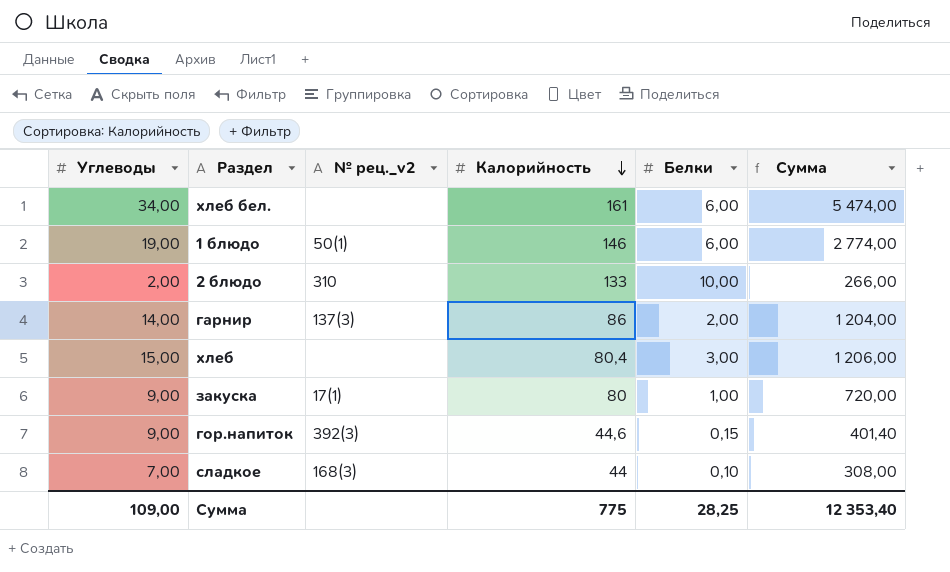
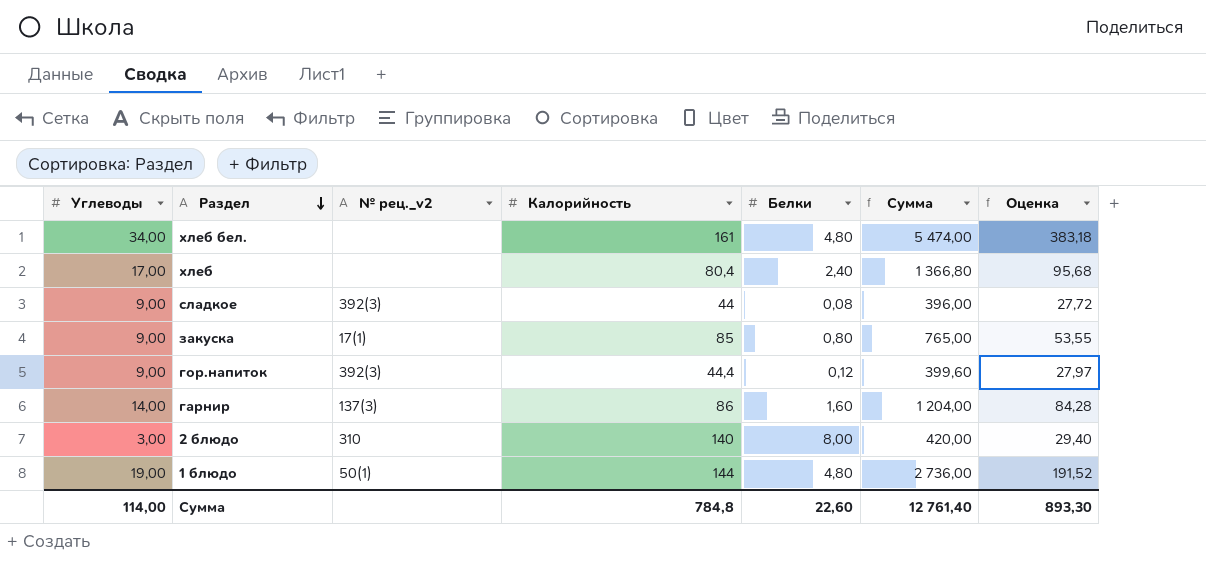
row order: Калорийность descending -> Раздел descending
column Оценка | formula: none -> [Сумма] * 0,07
хлеб бел. | Белки: 6,00 -> 4,80
хлеб | Углеводы: 15,00 -> 17,00
хлеб | Белки: 3,00 -> 2,40
хлеб | Сумма: 1 206,00 -> 1 366,80
сладкое | Углеводы: 7,00 -> 9,00
сладкое | № рец._v2: 168(3) -> 392(3)
сладкое | Белки: 0,10 -> 0,08
сладкое | Сумма: 308,00 -> 396,00
закуска | Калорийность: 80 -> 85
закуска | Белки: 1,00 -> 0,80
закуска | Сумма: 720,00 -> 765,00
гор.напиток | Калорийность: 44,6 -> 44,4
гор.напиток | Белки: 0,15 -> 0,12
гор.напиток | Сумма: 401,40 -> 399,60
гарнир | Белки: 2,00 -> 1,60
2 блюдо | Углеводы: 2,00 -> 3,00
2 блюдо | Калорийность: 133 -> 140
2 блюдо | Белки: 10,00 -> 8,00
2 блюдо | Сумма: 266,00 -> 420,00
1 блюдо | Калорийность: 146 -> 144
1 блюдо | Белки: 6,00 -> 4,80
1 блюдо | Сумма: 2 774,00 -> 2 736,00
Сумма | Углеводы: 109,00 -> 114,00
Сумма | Калорийность: 775 -> 784,8
Сумма | Белки: 28,25 -> 22,60
Сумма | Сумма: 12 353,40 -> 12 761,40

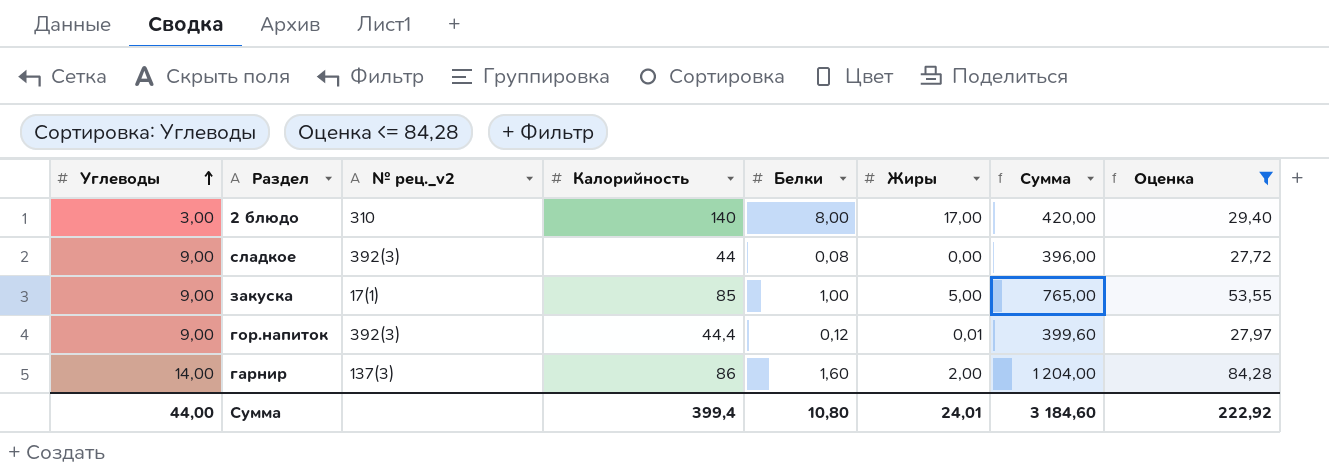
filter: none -> Оценка <= 84,28
row order: Раздел descending -> Углеводы ascending
column Жиры | position: none -> 6
закуска | Белки: 0,80 -> 1,00
Сумма | Углеводы: 114,00 -> 44,00
Сумма | Калорийность: 784,8 -> 399,4
Сумма | Белки: 22,60 -> 10,80
Сумма | Сумма: 12 761,40 -> 3 184,60
Сумма | Оценка: 893,30 -> 222,92

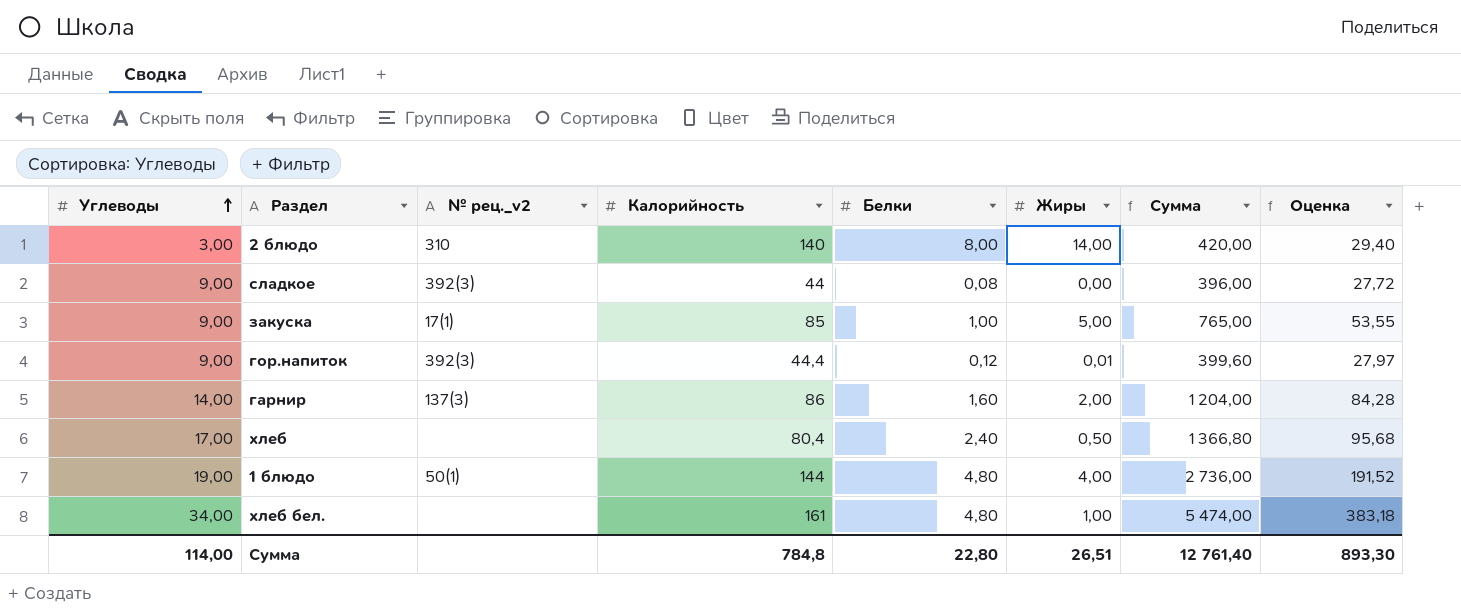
filter: Оценка <= 84,28 -> none
2 блюдо | Жиры: 17,00 -> 14,00
Сумма | Углеводы: 44,00 -> 114,00
Сумма | Калорийность: 399,4 -> 784,8
Сумма | Белки: 10,80 -> 22,80
Сумма | Жиры: 24,01 -> 26,51
Сумма | Сумма: 3 184,60 -> 12 761,40
Сумма | Оценка: 222,92 -> 893,30

